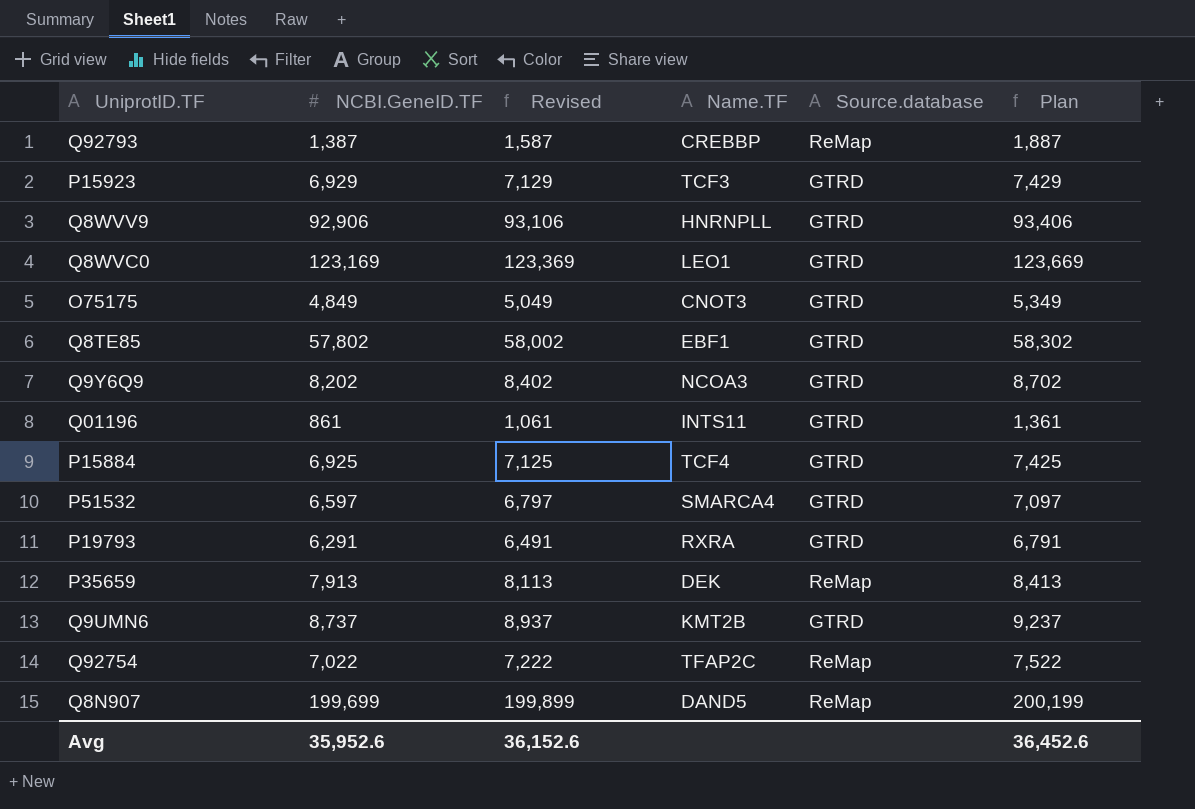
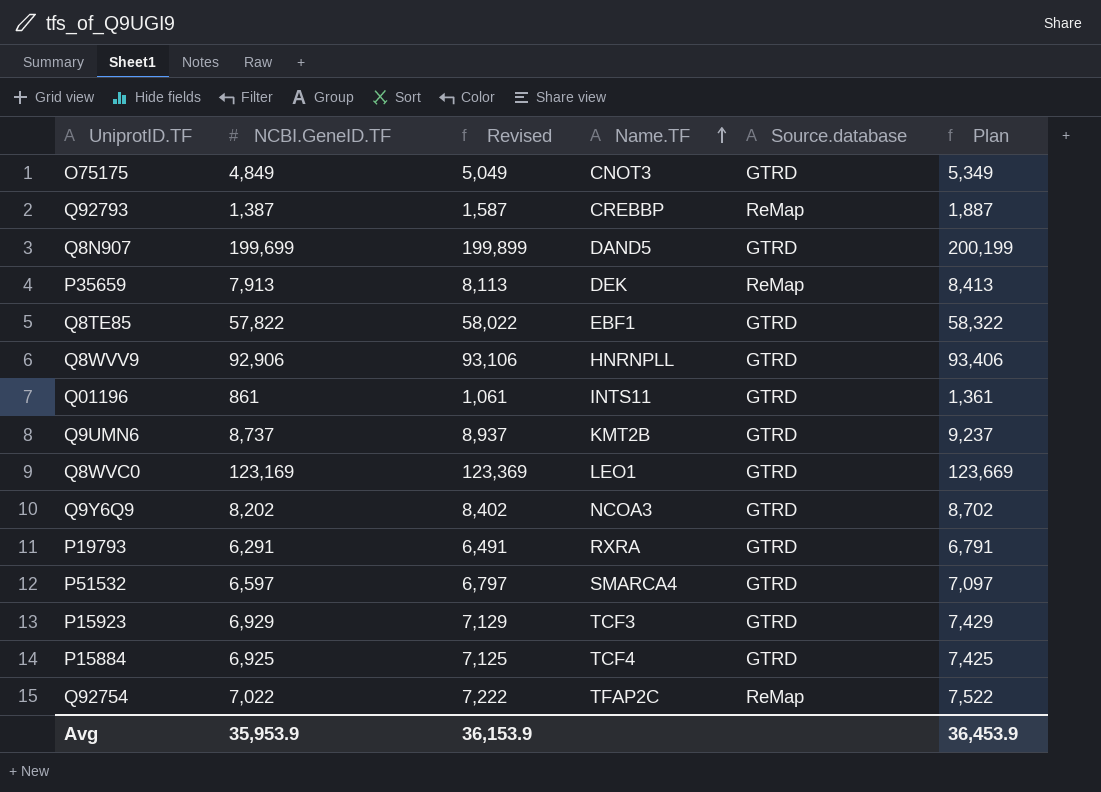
row order: none -> Name.TF ascending
Q8N907 | Source.database: ReMap -> GTRD
Q8TE85 | NCBI.GeneID.TF: 57,802 -> 57,822
Q8TE85 | Revised: 58,002 -> 58,022
Q8TE85 | Plan: 58,302 -> 58,322
Avg | NCBI.GeneID.TF: 35,952.6 -> 35,953.9
Avg | Revised: 36,152.6 -> 36,153.9
Avg | Plan: 36,452.6 -> 36,453.9

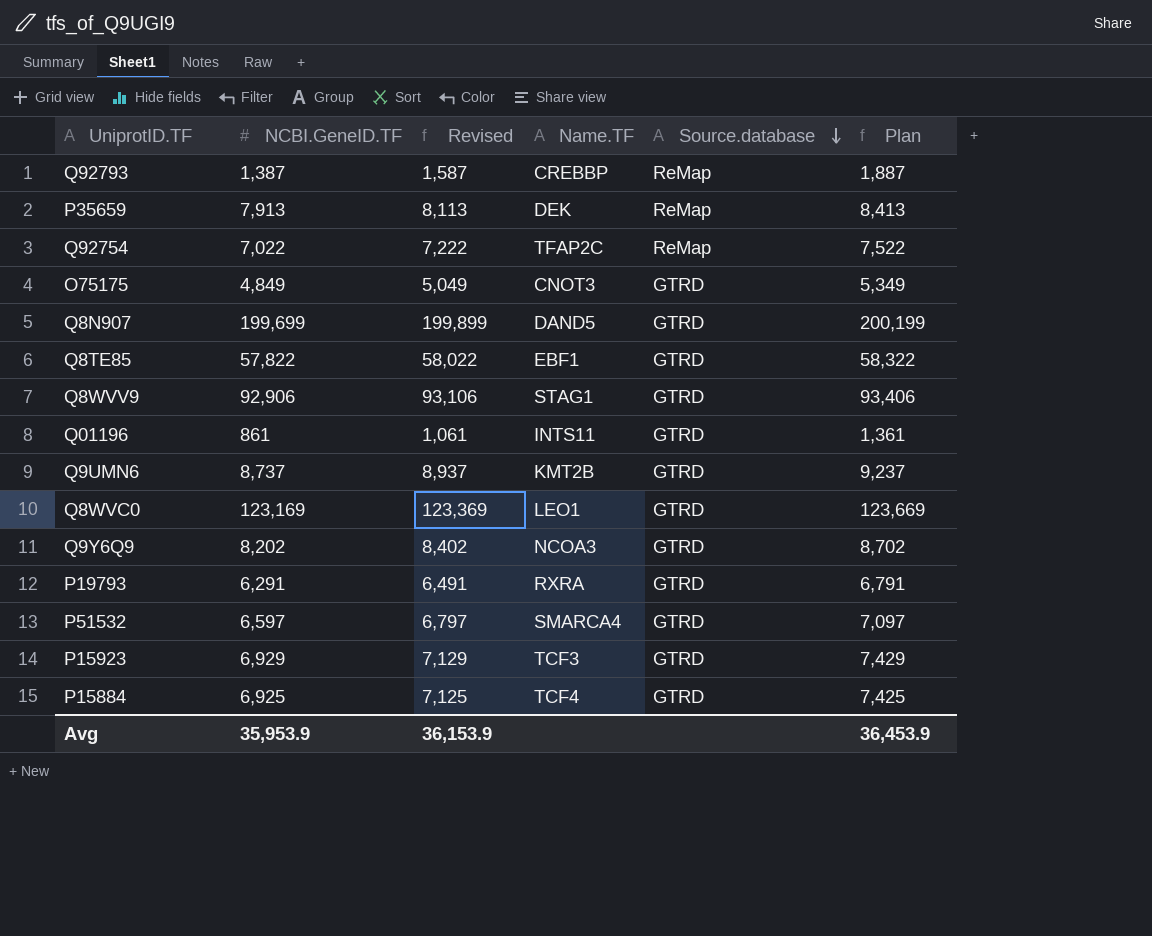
row order: Name.TF ascending -> Source.database descending
Q8WVV9 | Name.TF: HNRNPLL -> STAG1

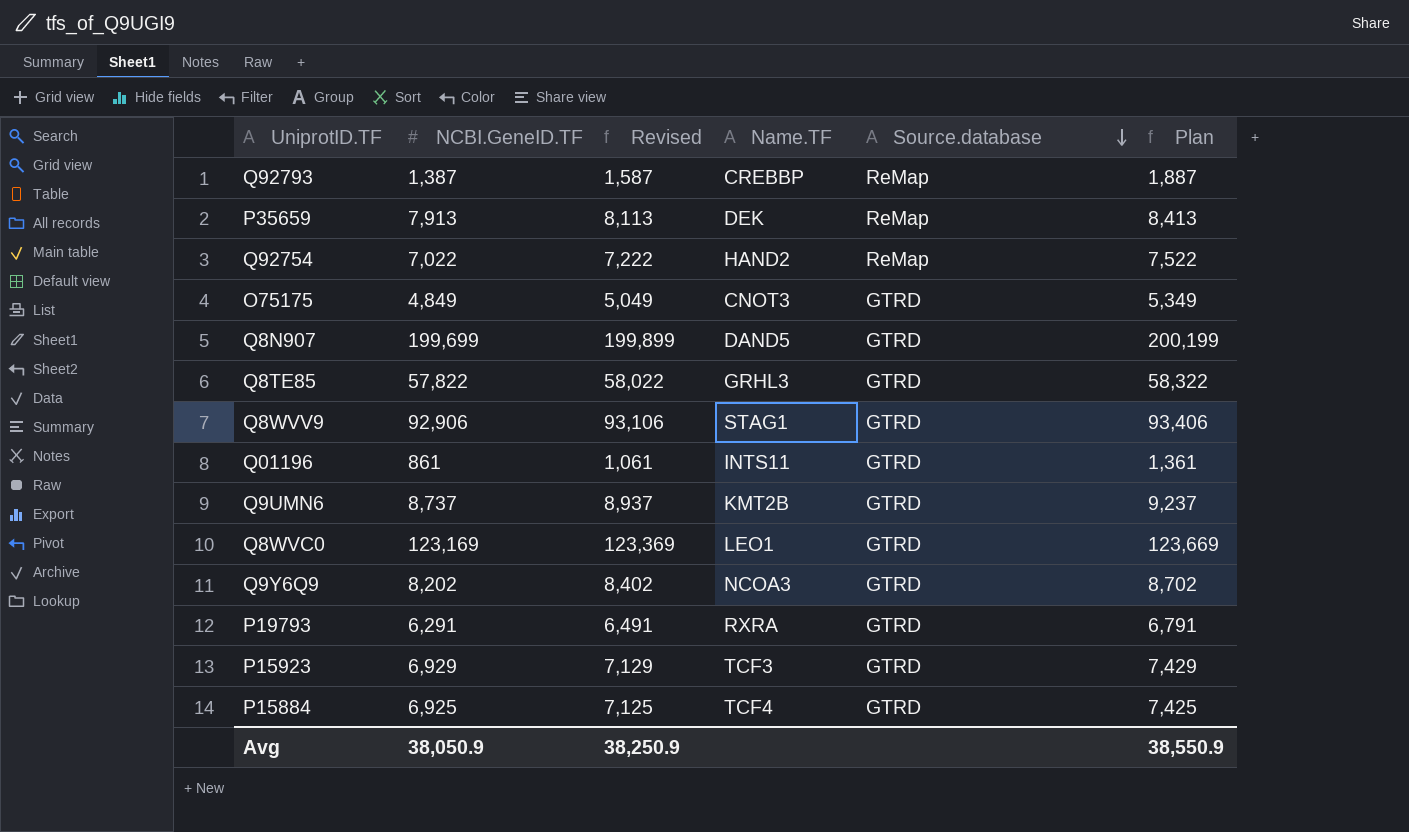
row P51532: 6,597 | 6,797 | SMARCA4 | GTRD | 7,097 -> none
Q92754 | Name.TF: TFAP2C -> HAND2
Q8TE85 | Name.TF: EBF1 -> GRHL3
Avg | NCBI.GeneID.TF: 35,953.9 -> 38,050.9
Avg | Revised: 36,153.9 -> 38,250.9
Avg | Plan: 36,453.9 -> 38,550.9

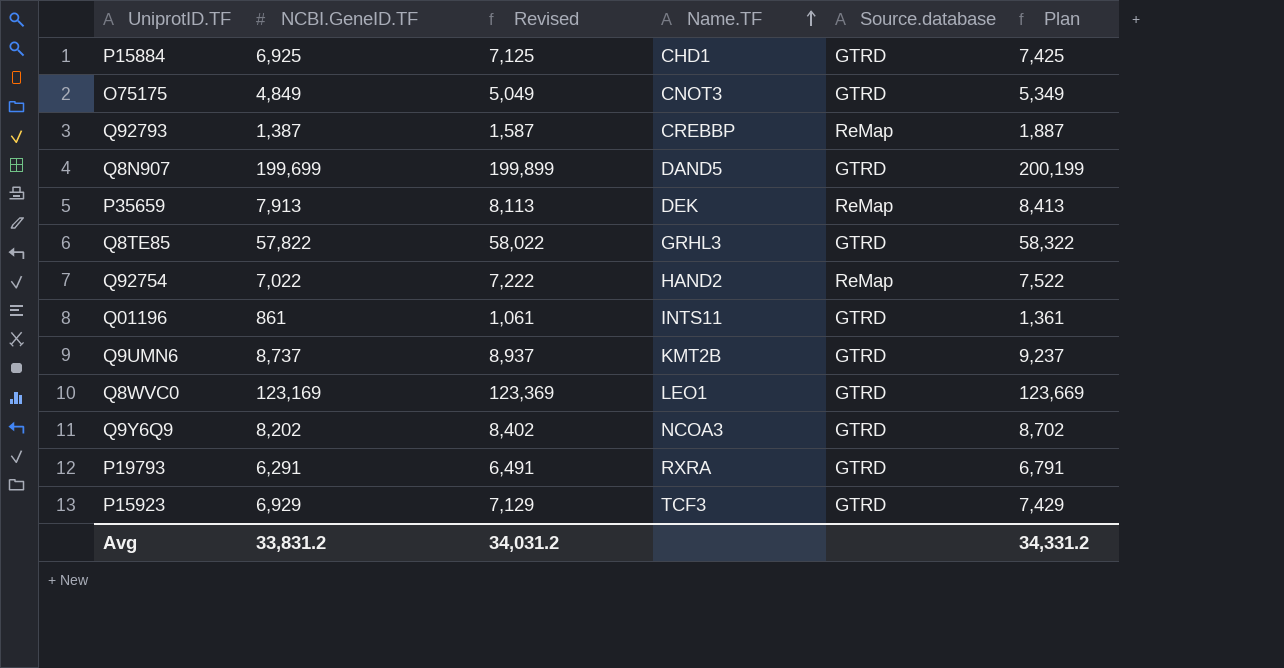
row order: Source.database descending -> Name.TF ascending
row Q8WVV9: 92,906 | 93,106 | STAG1 | GTRD | 93,406 -> none
P15884 | Name.TF: TCF4 -> CHD1
Avg | NCBI.GeneID.TF: 38,050.9 -> 33,831.2
Avg | Revised: 38,250.9 -> 34,031.2
Avg | Plan: 38,550.9 -> 34,331.2

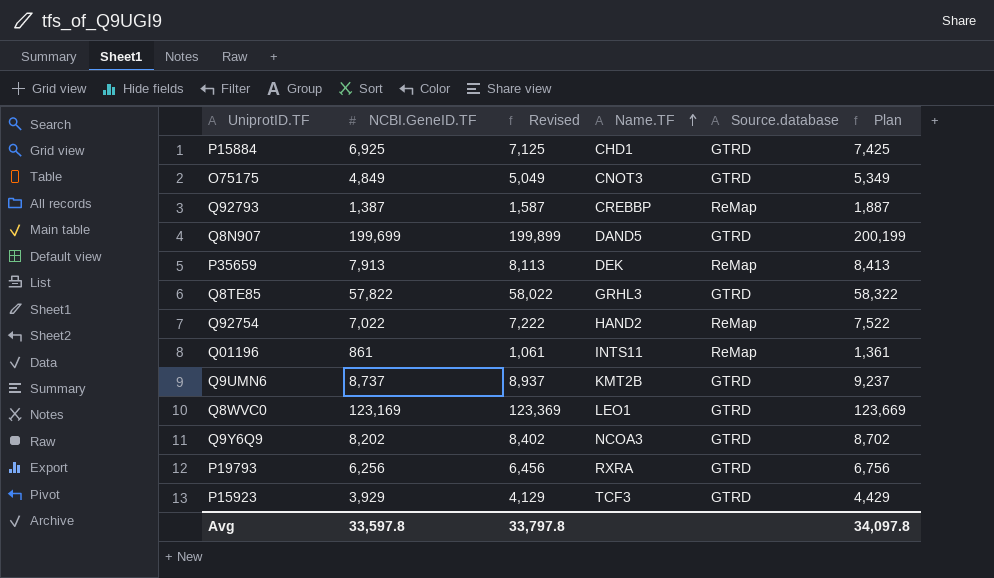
Q01196 | Source.database: GTRD -> ReMap
P19793 | NCBI.GeneID.TF: 6,291 -> 6,256
P19793 | Revised: 6,491 -> 6,456
P19793 | Plan: 6,791 -> 6,756
P15923 | NCBI.GeneID.TF: 6,929 -> 3,929
P15923 | Revised: 7,129 -> 4,129
P15923 | Plan: 7,429 -> 4,429
Avg | NCBI.GeneID.TF: 33,831.2 -> 33,597.8
Avg | Revised: 34,031.2 -> 33,797.8
Avg | Plan: 34,331.2 -> 34,097.8

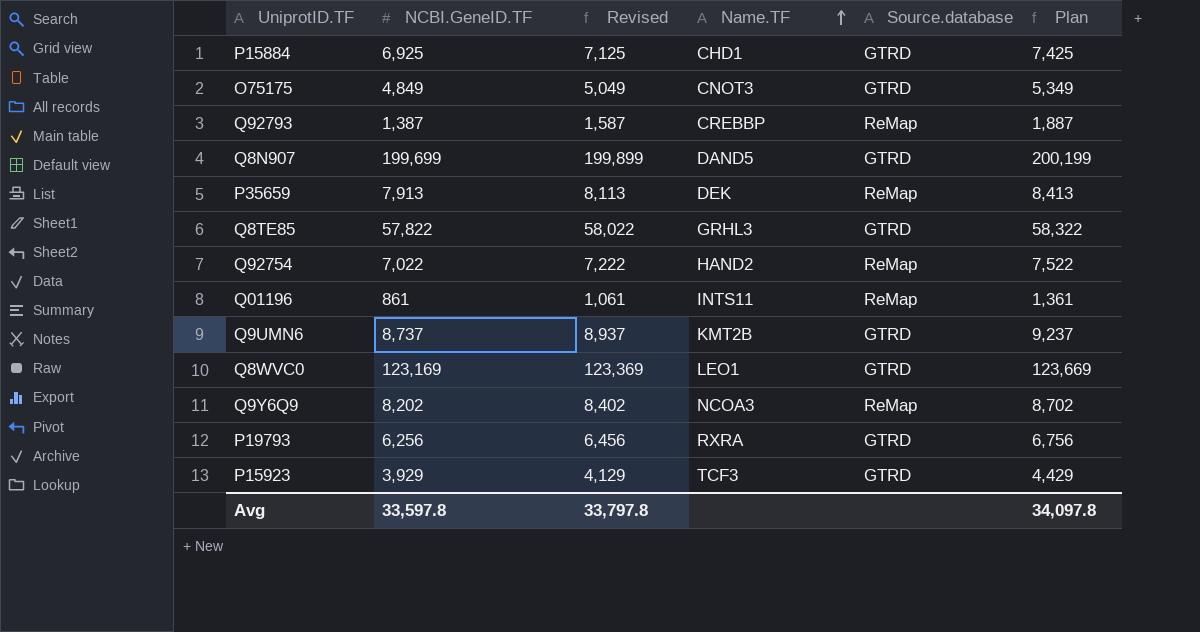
Q9Y6Q9 | Source.database: GTRD -> ReMap

